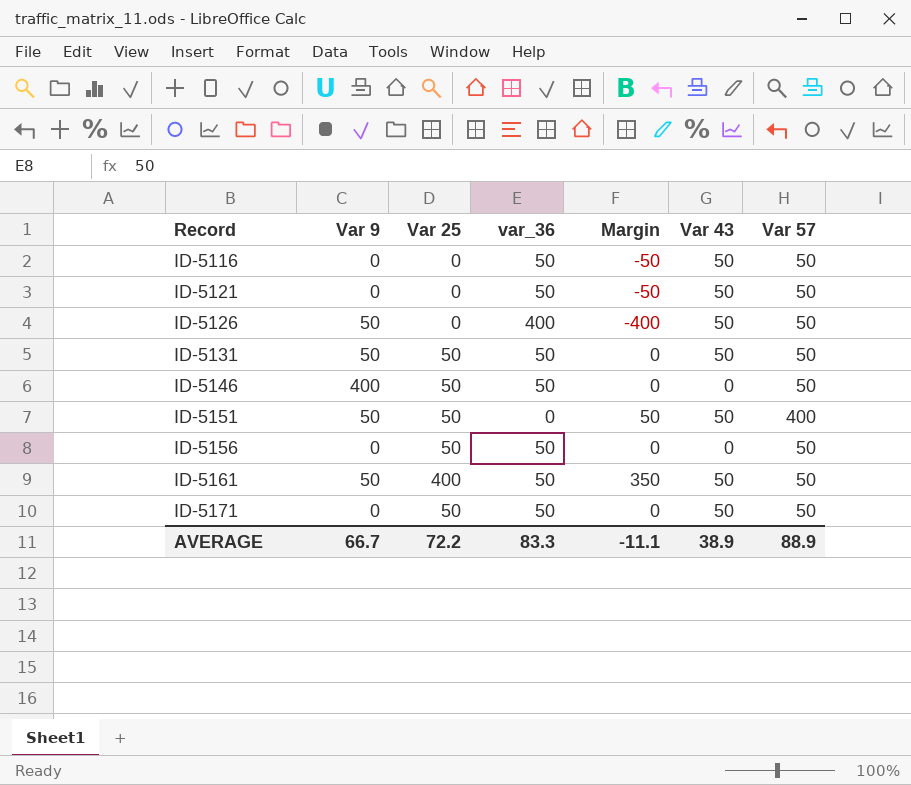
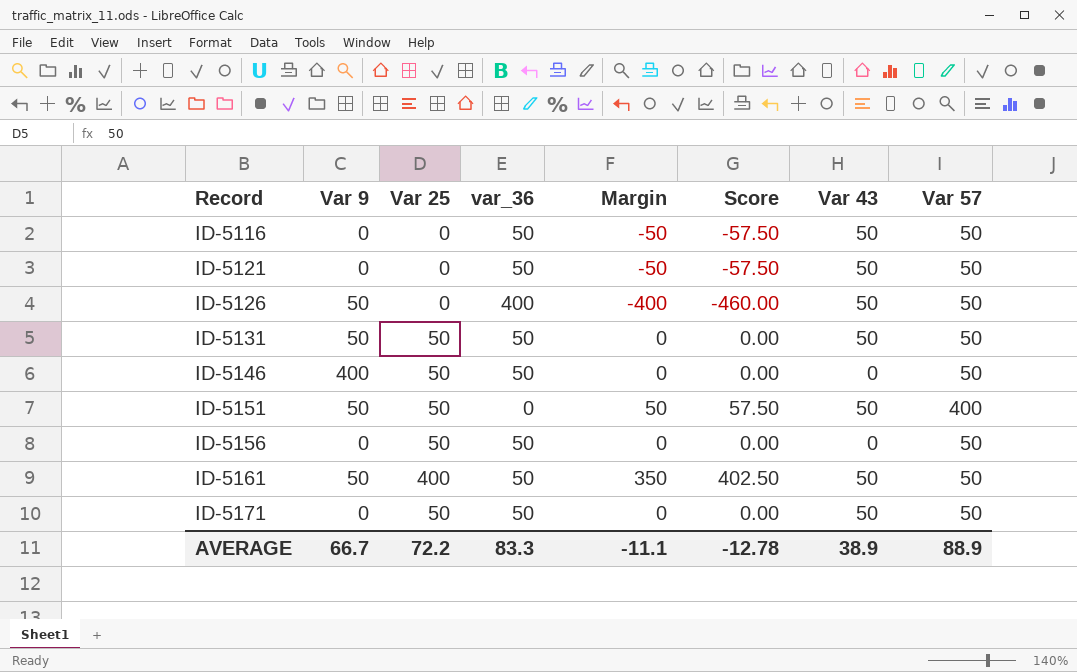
column Score | formula: none -> [Margin] * 1.15

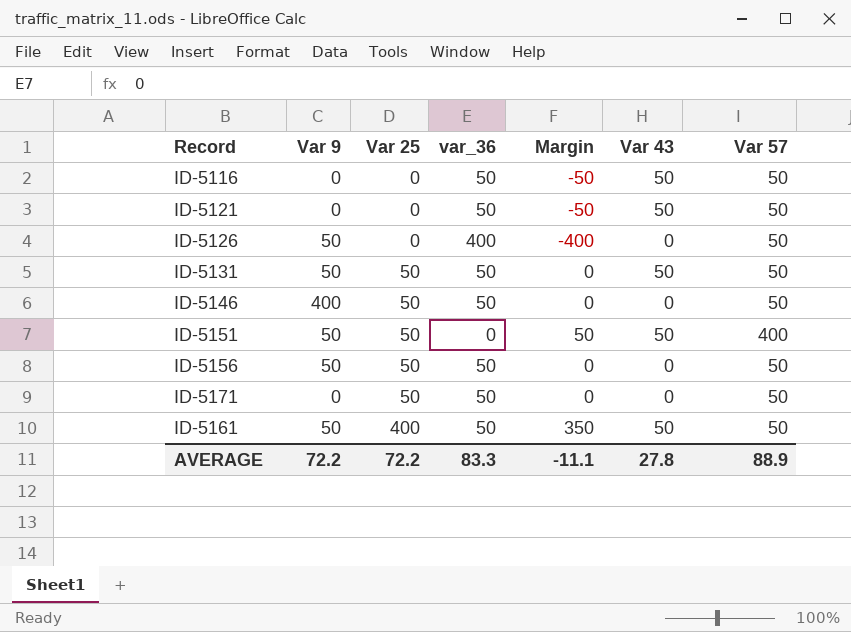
row order: Record ascending -> Var 25 ascending
column Score | formula: [Margin] * 1.15 -> none
ID-5126 | Var 43: 50 -> 0
ID-5156 | Var 9: 0 -> 50
ID-5171 | Var 43: 50 -> 0
AVERAGE | Var 9: 66.7 -> 72.2
AVERAGE | Var 43: 38.9 -> 27.8

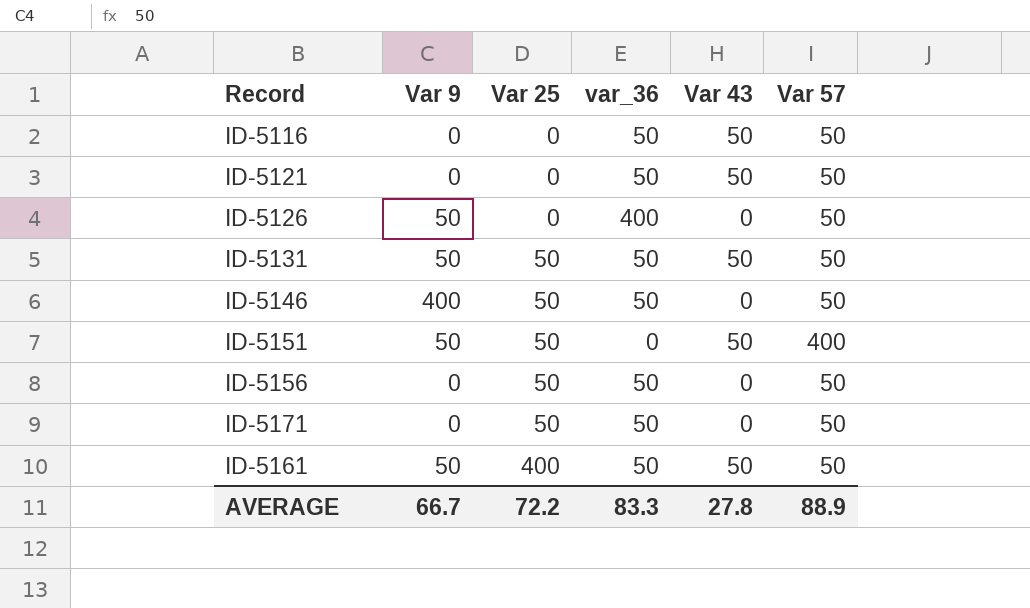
column Margin | formula: [Var 25] - [var_36] -> none
ID-5156 | Var 9: 50 -> 0
AVERAGE | Var 9: 72.2 -> 66.7

